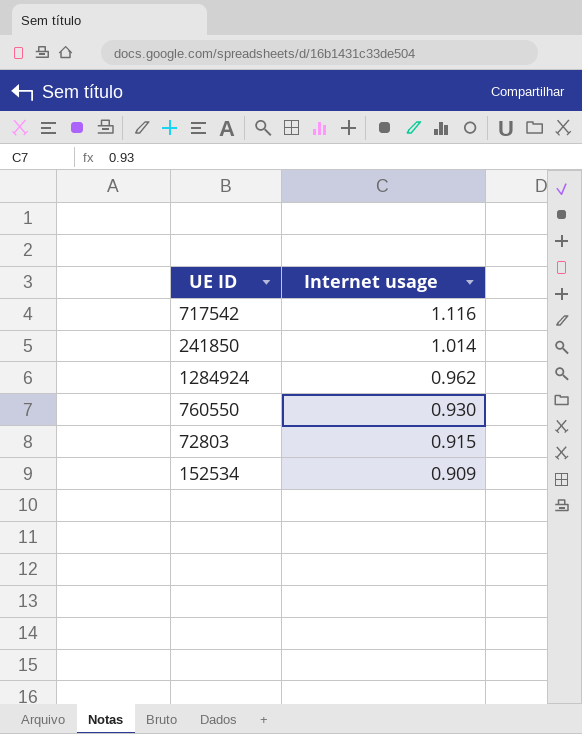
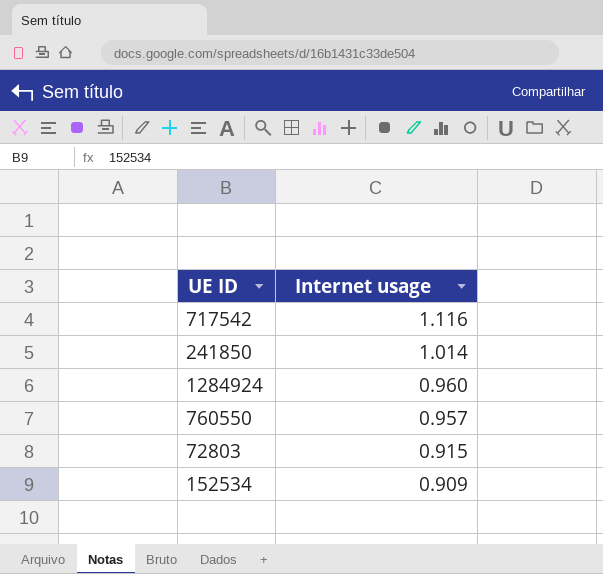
1284924 | Internet usage: 0.962 -> 0.960
760550 | Internet usage: 0.930 -> 0.957

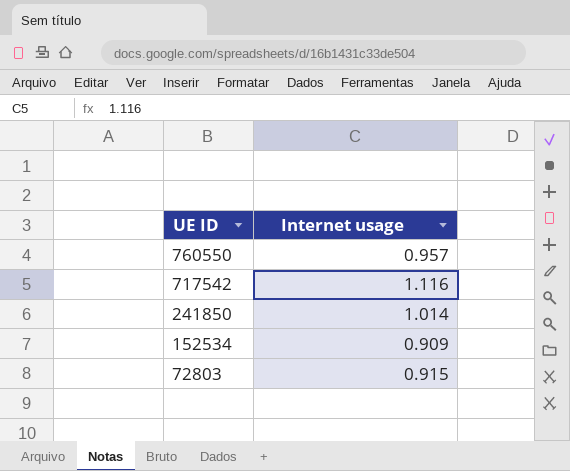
row order: Internet usage descending -> UE ID descending
row 1284924: 0.960 -> none

